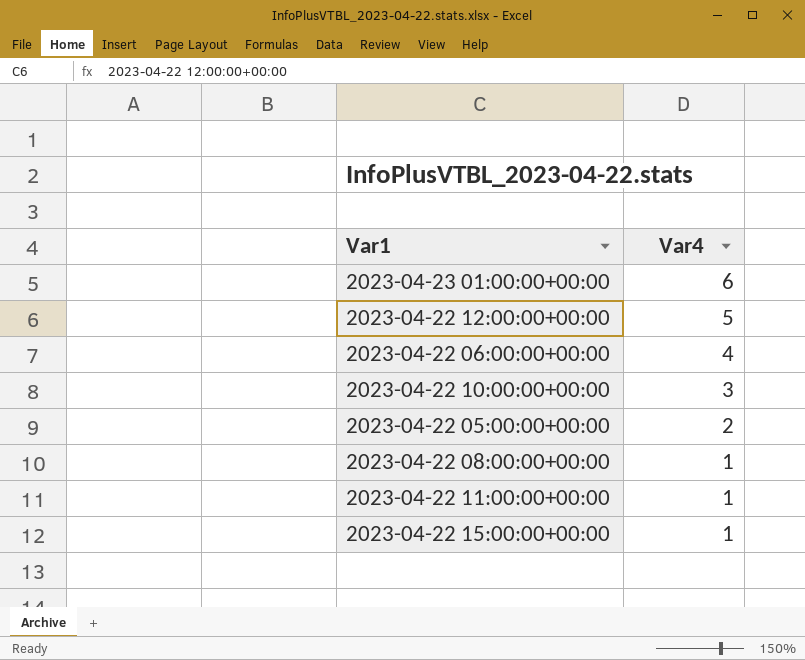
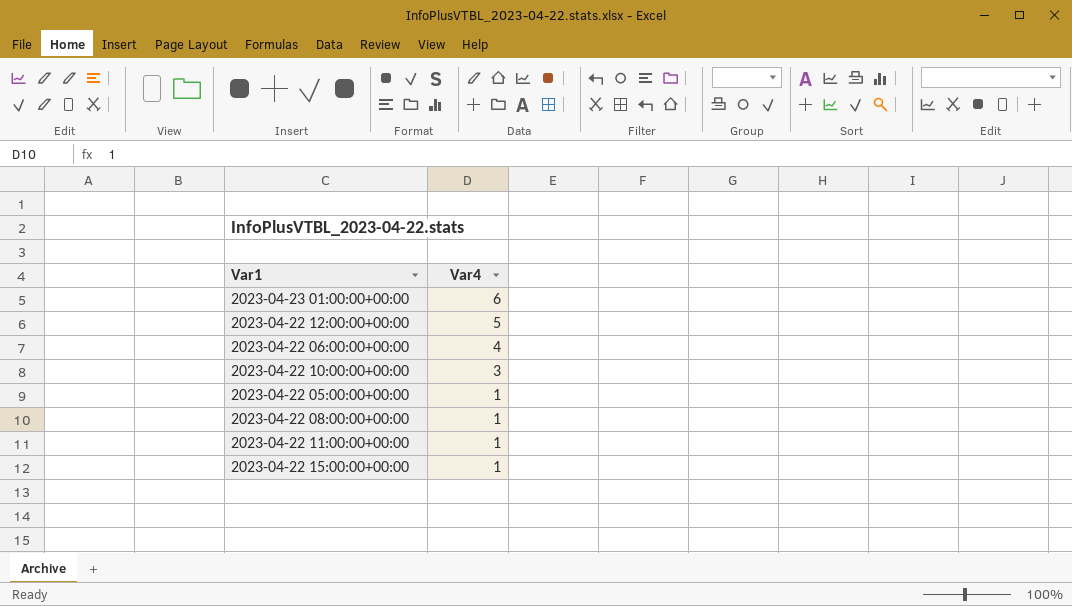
2023-04-22 05:00:00+00:00 | Var4: 2 -> 1

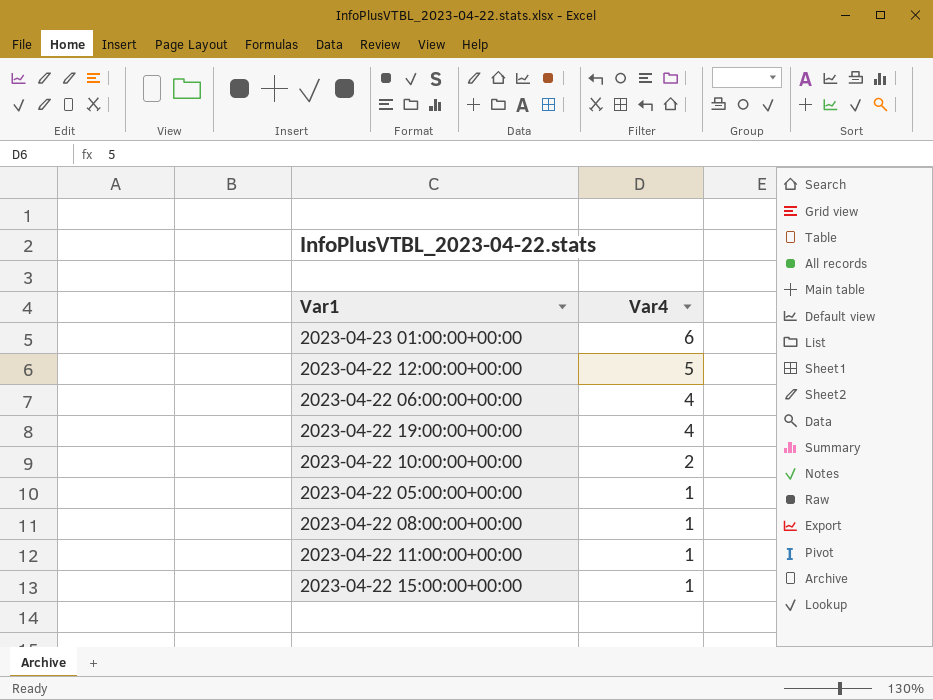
row 2023-04-22 19:00:00+00:00: none -> 4
2023-04-22 10:00:00+00:00 | Var4: 3 -> 2

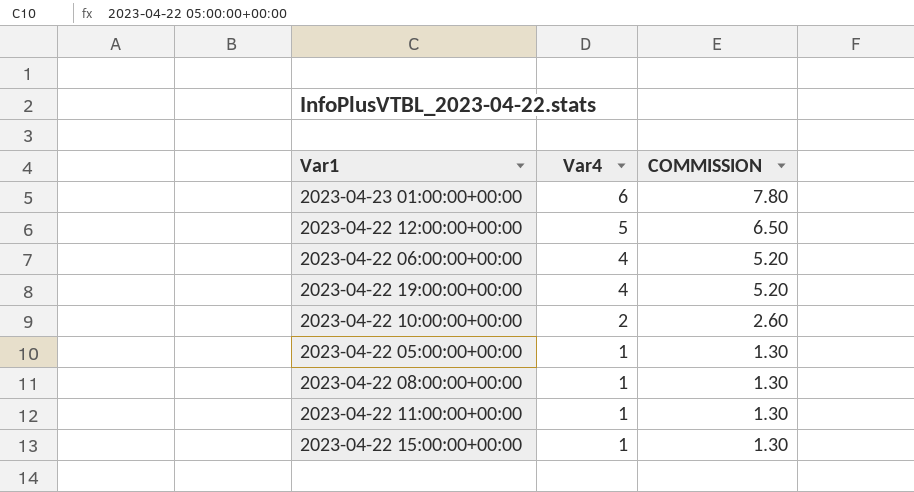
column COMMISSION | formula: none -> [Var4] * 1.3

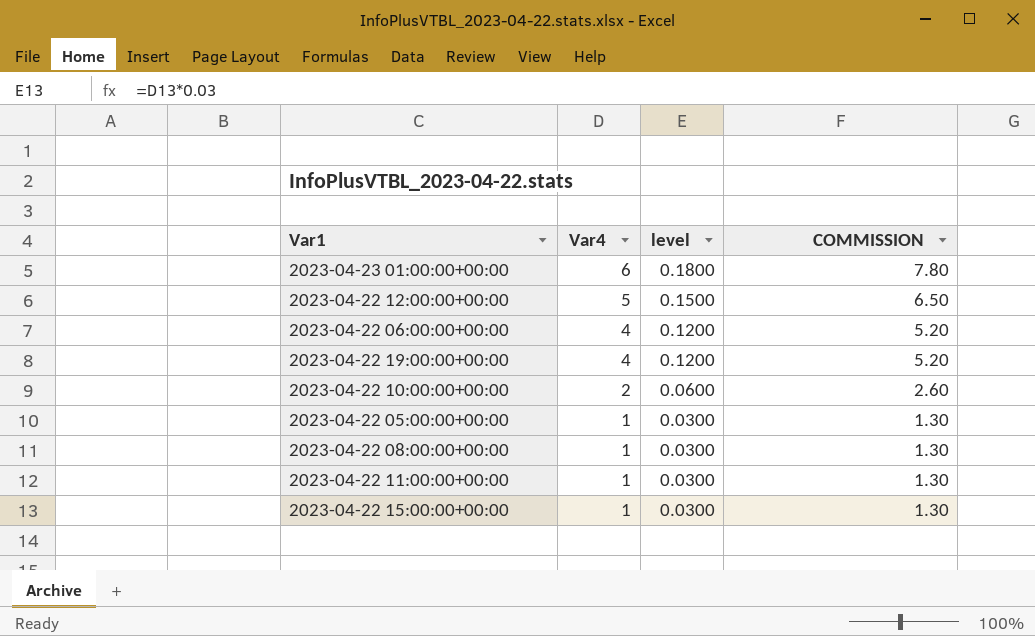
column level | formula: none -> [Var4] * 0.03

